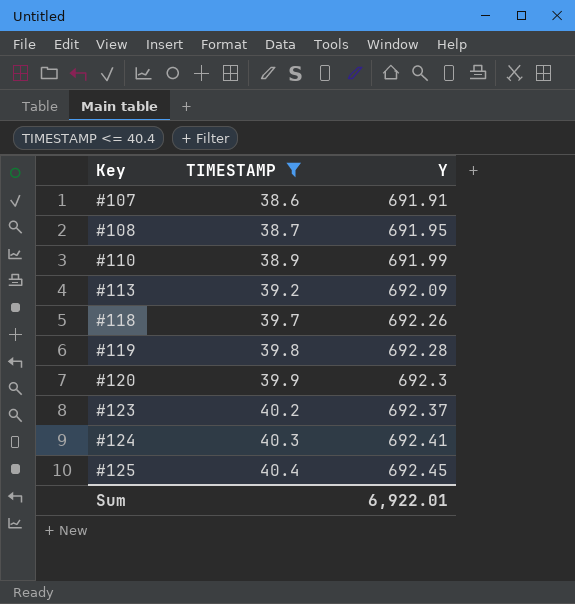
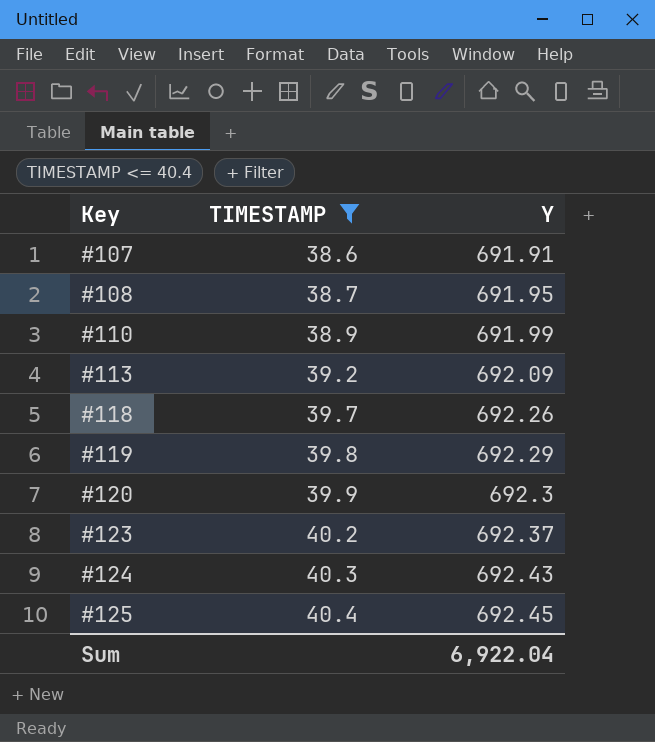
#119 | Y: 692.28 -> 692.29
#124 | Y: 692.41 -> 692.43
Sum | Y: 6,922.01 -> 6,922.04

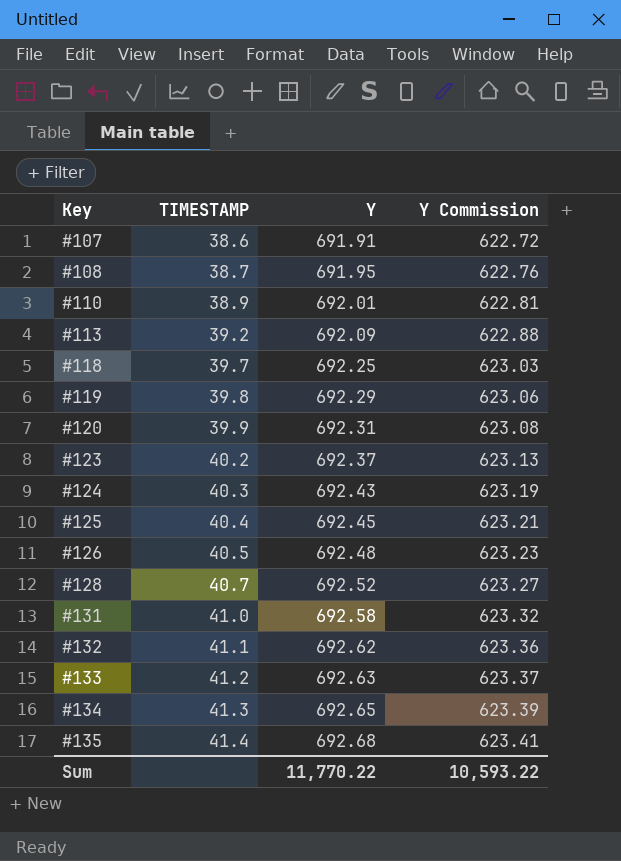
filter: TIMESTAMP <= 40.4 -> none
column Y Commission | formula: none -> [Y] * 0.9
#110 | Y: 691.99 -> 692.01
#118 | Y: 692.26 -> 692.25
#120 | Y: 692.3 -> 692.31
Sum | Y: 6,922.04 -> 11,770.22

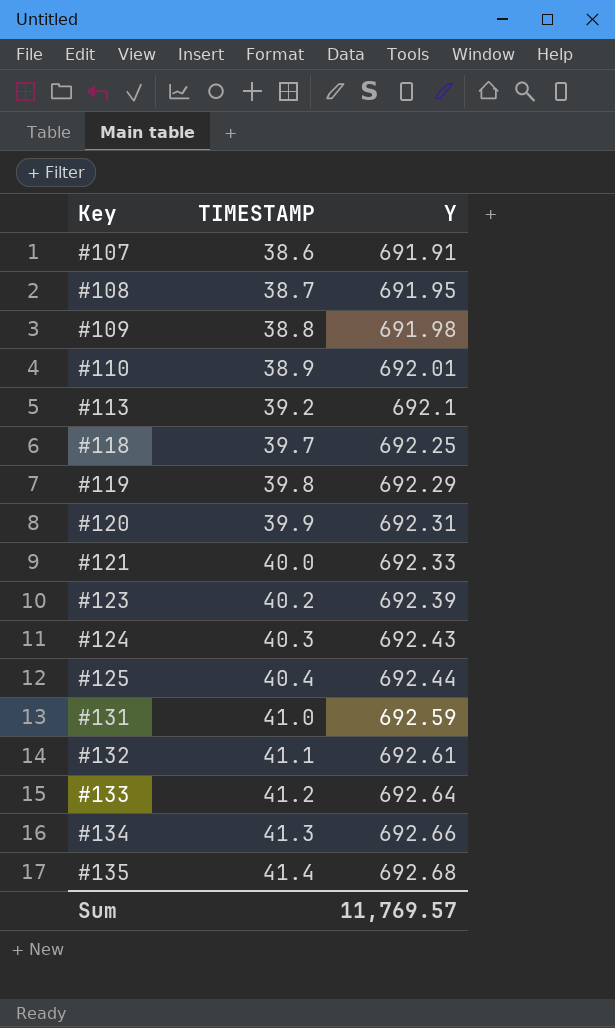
column Y Commission | formula: [Y] * 0.9 -> none
row #126: 40.5 | 692.48 | 623.23 -> none
row #128: 40.7 | 692.52 | 623.27 -> none
row #109: none -> 38.8 | 691.98
#113 | Y: 692.09 -> 692.1
row #121: none -> 40.0 | 692.33
#123 | Y: 692.37 -> 692.39
#125 | Y: 692.45 -> 692.44
#131 | Y: 692.58 -> 692.59
#132 | Y: 692.62 -> 692.61
#133 | Y: 692.63 -> 692.64
#134 | Y: 692.65 -> 692.66
Sum | Y: 11,770.22 -> 11,769.57

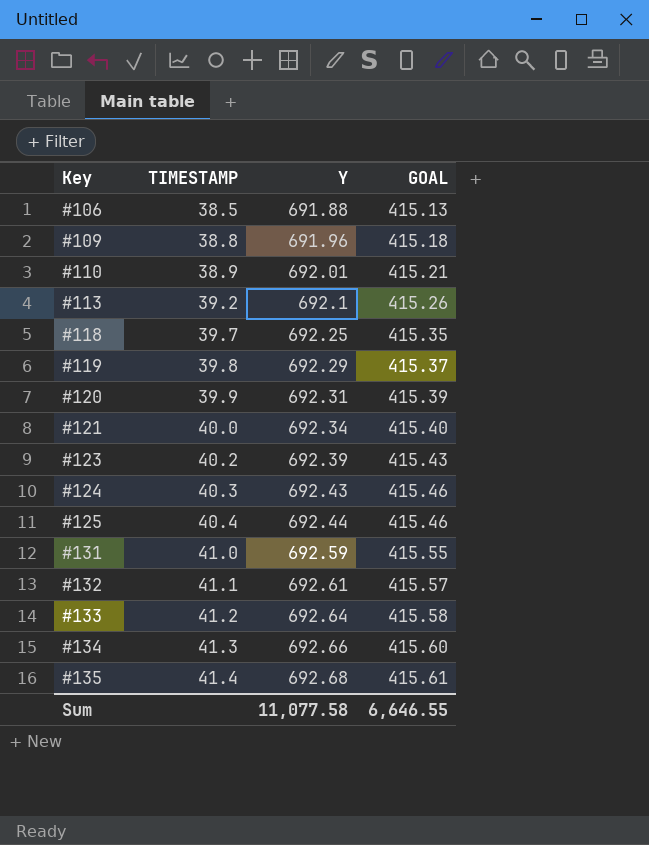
column GOAL | formula: none -> [Y] * 0.6
row #107: 38.6 | 691.91 -> none
row #108: 38.7 | 691.95 -> none
row #106: none -> 38.5 | 691.88 | 415.13
#109 | Y: 691.98 -> 691.96
#121 | Y: 692.33 -> 692.34
Sum | Y: 11,769.57 -> 11,077.58

